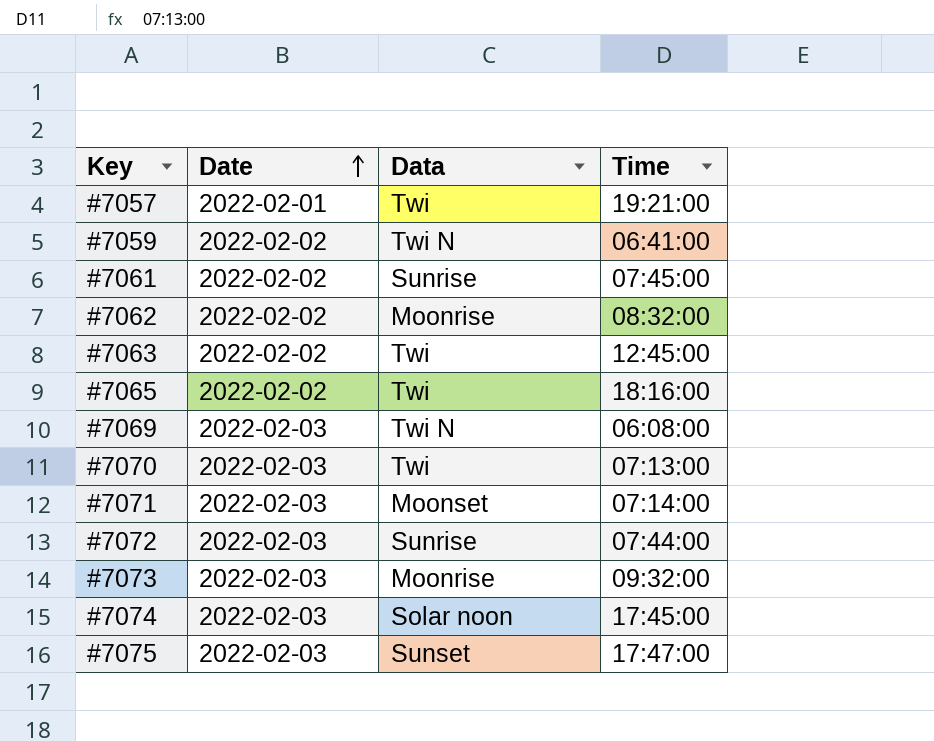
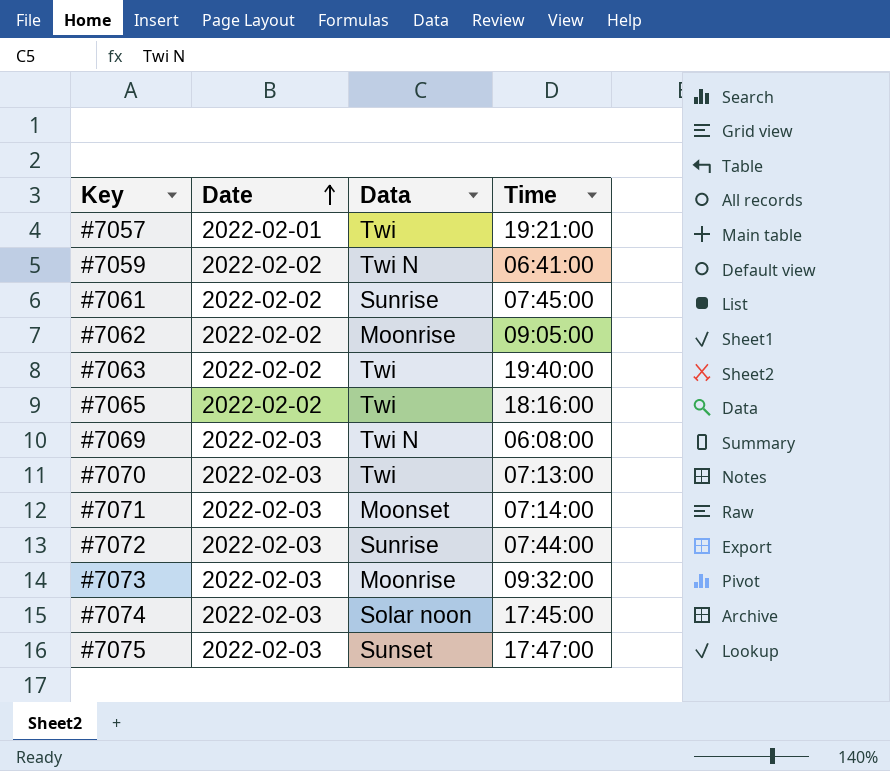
#7062 | Time: 08:32:00 -> 09:05:00
#7063 | Time: 12:45:00 -> 19:40:00

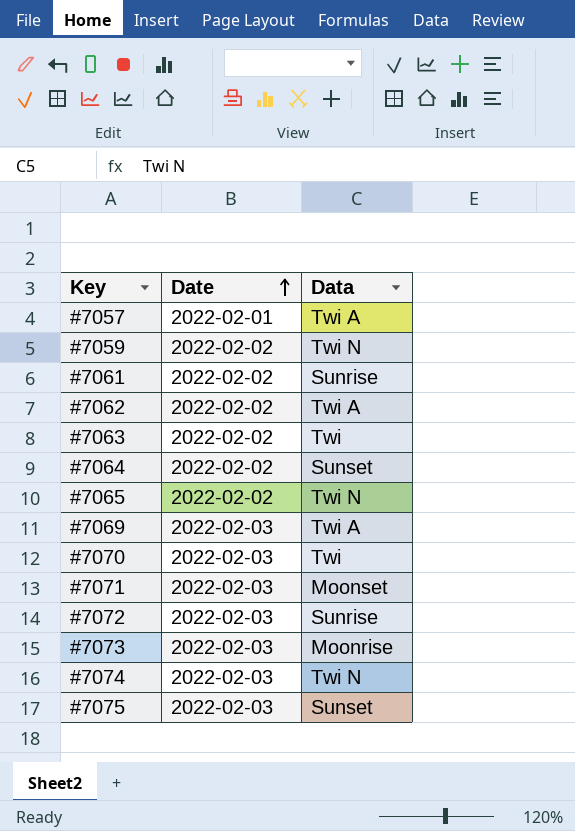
column Time | position: 4 -> none
#7057 | Data: Twi -> Twi A
#7062 | Data: Moonrise -> Twi A
row #7064: none -> 2022-02-02 | Sunset
#7065 | Data: Twi -> Twi N
#7069 | Data: Twi N -> Twi A
#7074 | Data: Solar noon -> Twi N

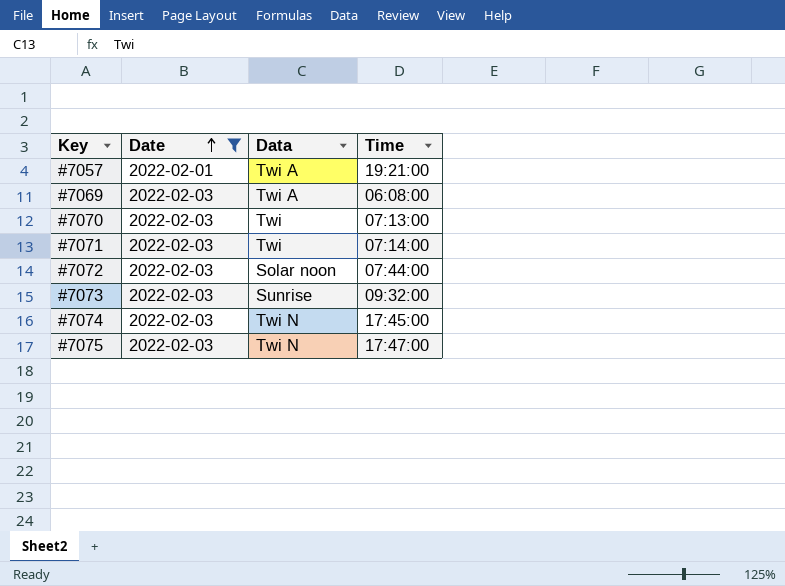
filter: none -> Date != 2022-02-02
column Time | position: none -> 4
#7071 | Data: Moonset -> Twi
#7072 | Data: Sunrise -> Solar noon
#7073 | Data: Moonrise -> Sunrise
#7075 | Data: Sunset -> Twi N

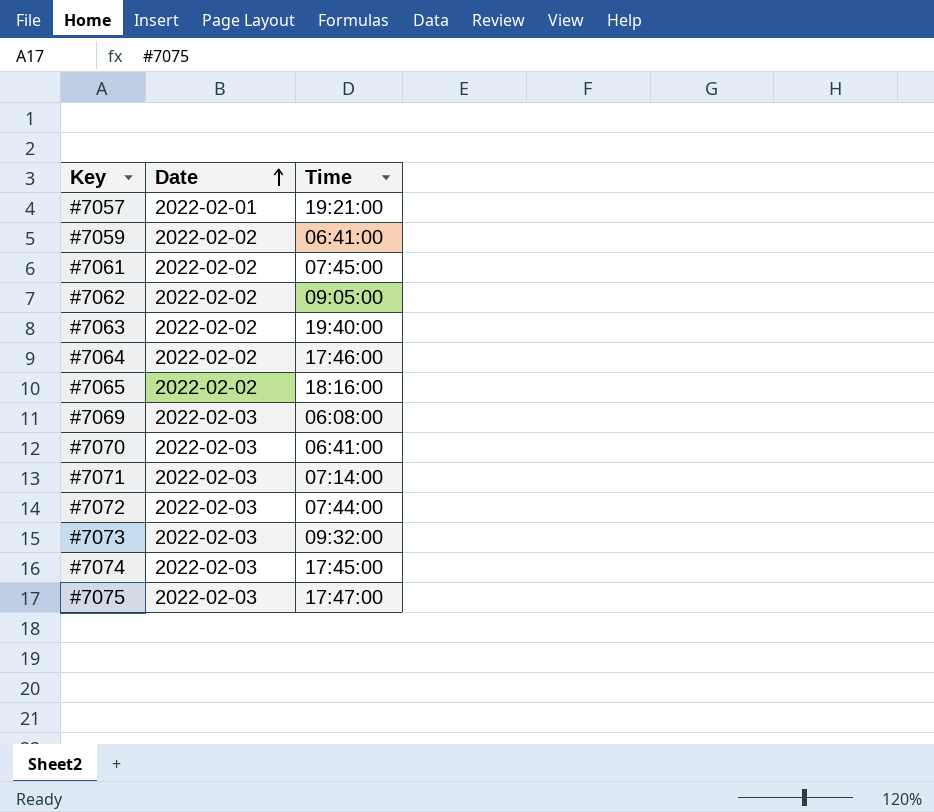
filter: Date != 2022-02-02 -> none
column Data | position: 3 -> none
#7070 | Time: 07:13:00 -> 06:41:00

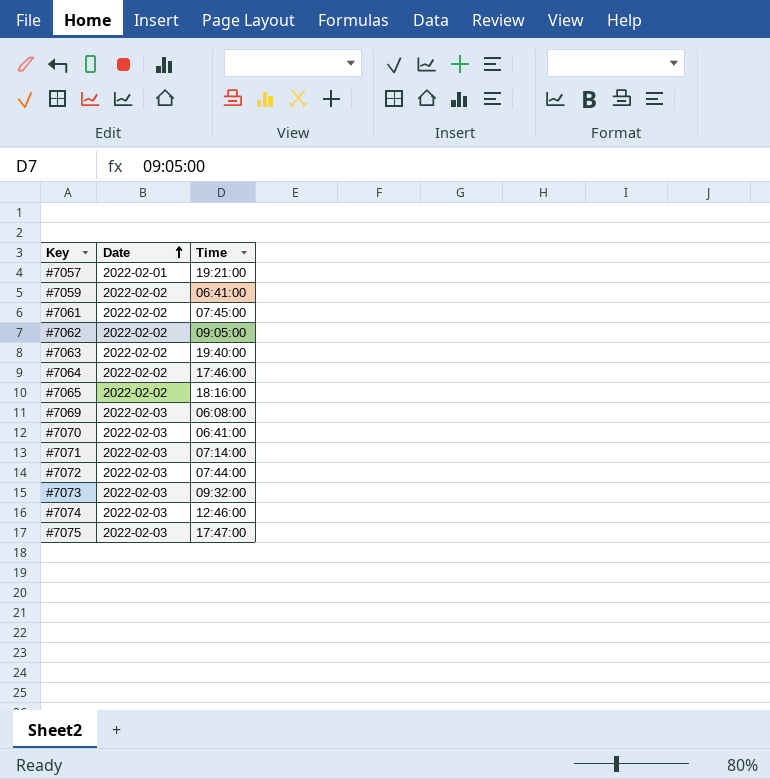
#7074 | Time: 17:45:00 -> 12:46:00

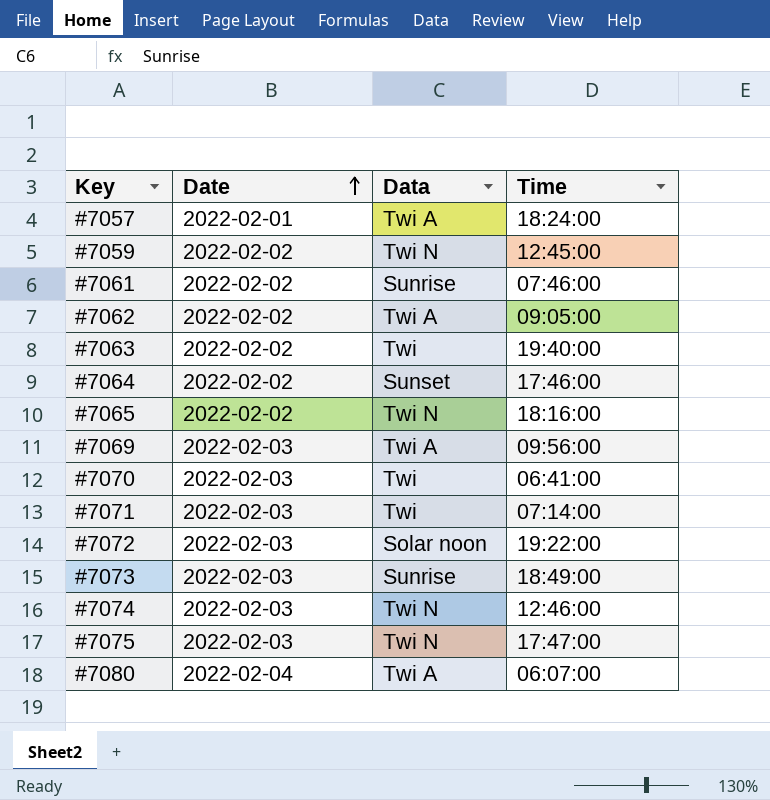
column Data | position: none -> 3
#7057 | Time: 19:21:00 -> 18:24:00
#7059 | Time: 06:41:00 -> 12:45:00
#7061 | Time: 07:45:00 -> 07:46:00
#7069 | Time: 06:08:00 -> 09:56:00
#7072 | Time: 07:44:00 -> 19:22:00
#7073 | Time: 09:32:00 -> 18:49:00
row #7080: none -> 2022-02-04 | Twi A | 06:07:00

